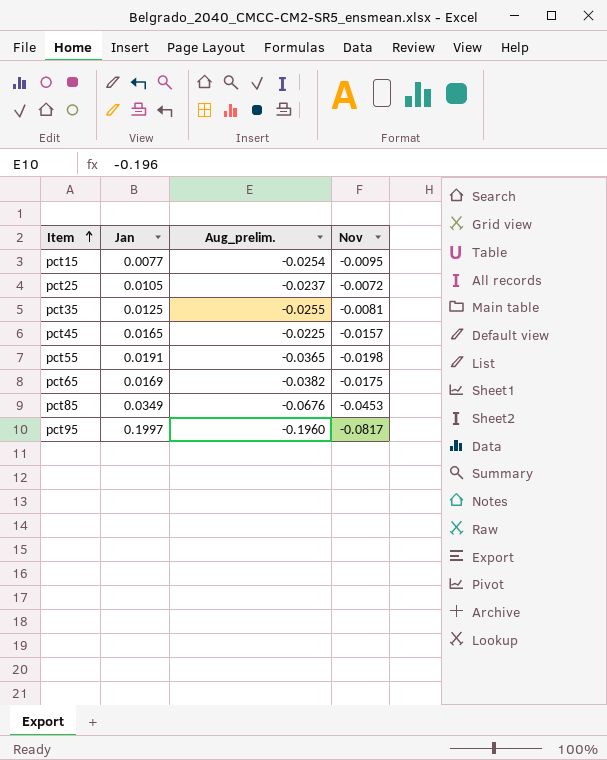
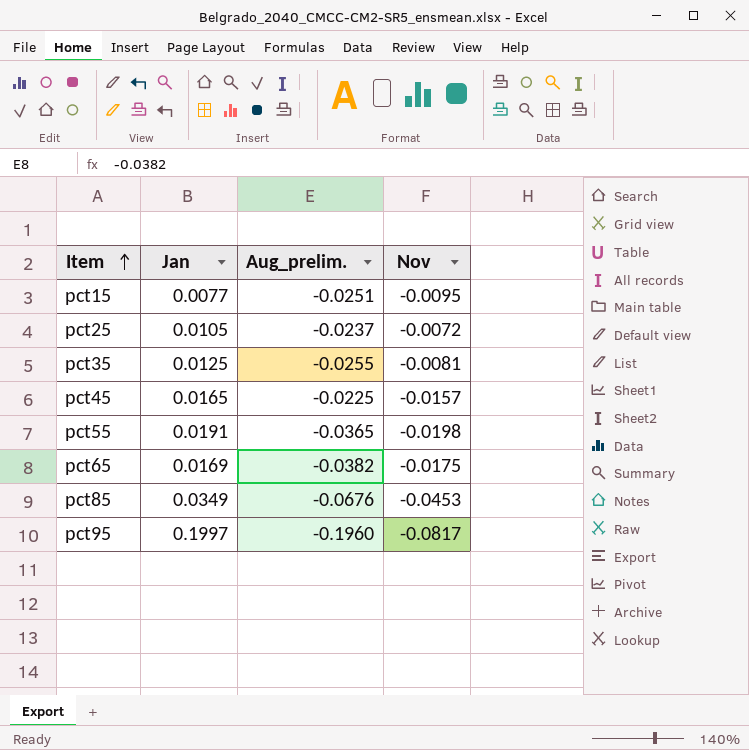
pct15 | Aug_prelim.: -0.0254 -> -0.0251

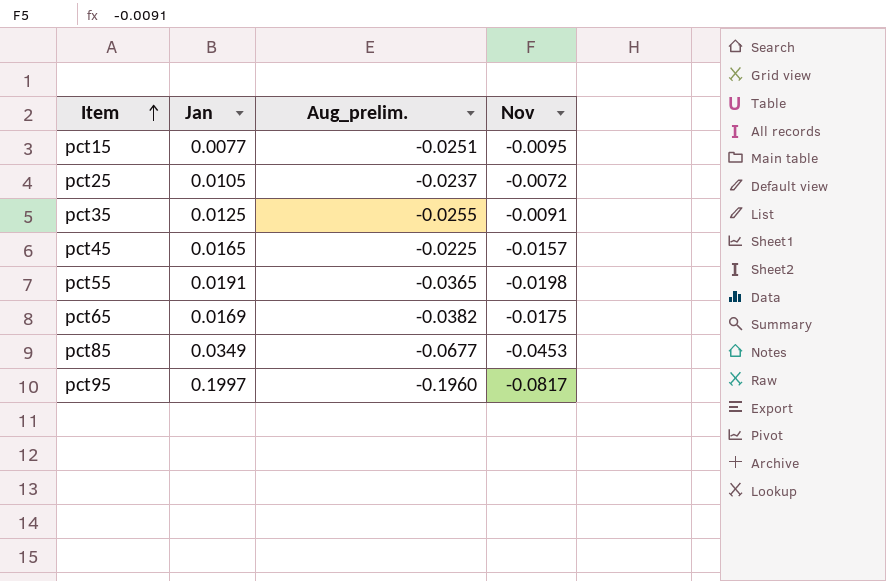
pct35 | Nov: -0.0081 -> -0.0091
pct85 | Aug_prelim.: -0.0676 -> -0.0677

